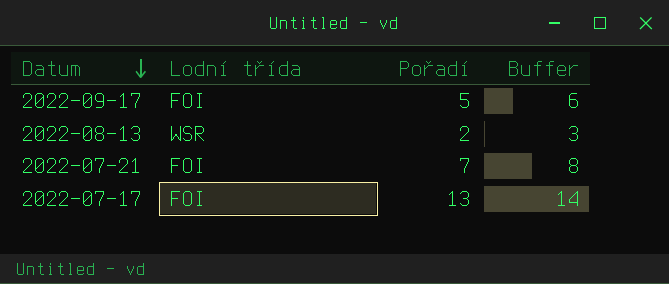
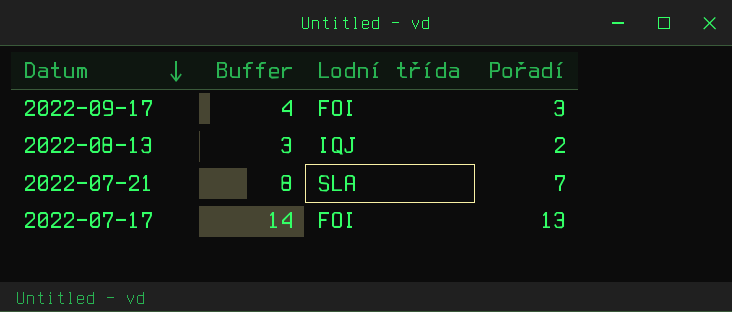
column Buffer | position: 4 -> 2
2022-09-17 | Buffer: 6 -> 4
2022-09-17 | Pořadí: 5 -> 3
2022-08-13 | Lodní třída: WSR -> IQJ
2022-07-21 | Lodní třída: FOI -> SLA

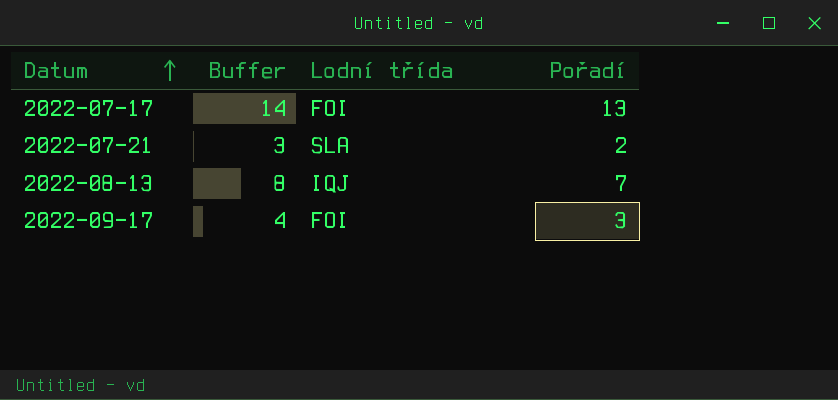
row order: Datum descending -> Datum ascending
2022-07-21 | Buffer: 8 -> 3
2022-07-21 | Pořadí: 7 -> 2
2022-08-13 | Buffer: 3 -> 8
2022-08-13 | Pořadí: 2 -> 7

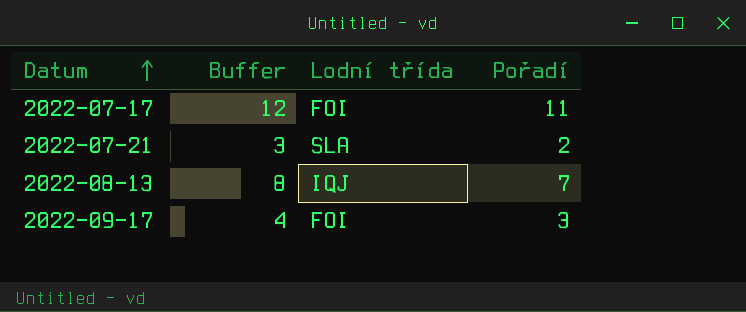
2022-07-17 | Buffer: 14 -> 12
2022-07-17 | Pořadí: 13 -> 11

